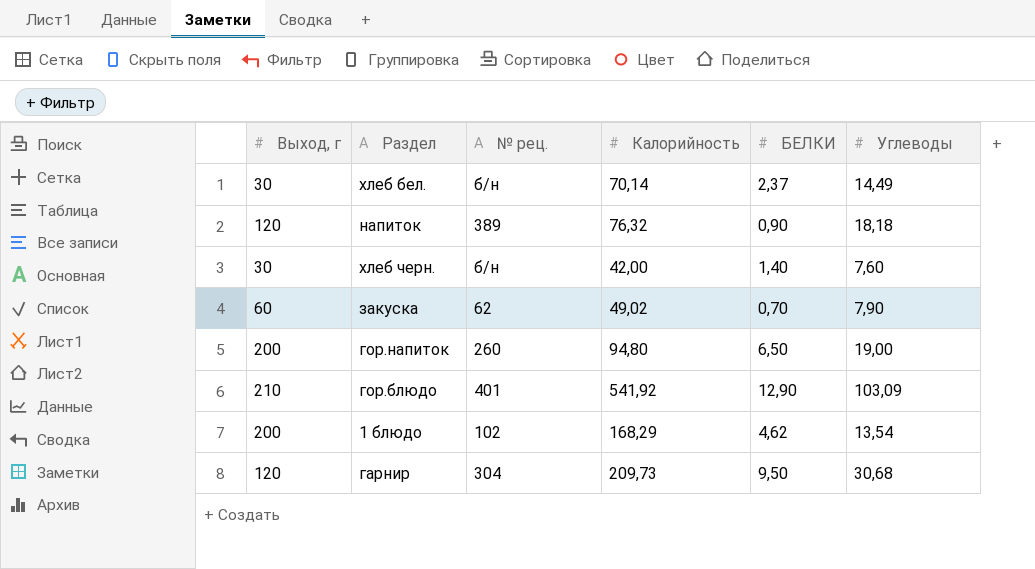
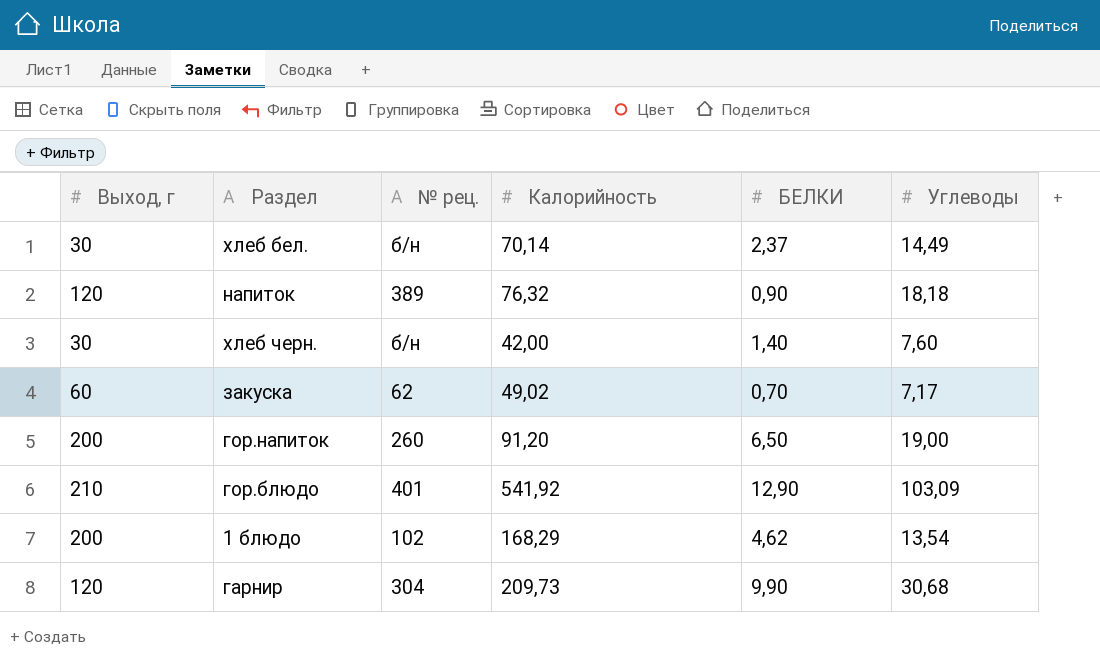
закуска | Углеводы: 7,90 -> 7,17
гор.напиток | Калорийность: 94,80 -> 91,20
гарнир | БЕЛКИ: 9,50 -> 9,90

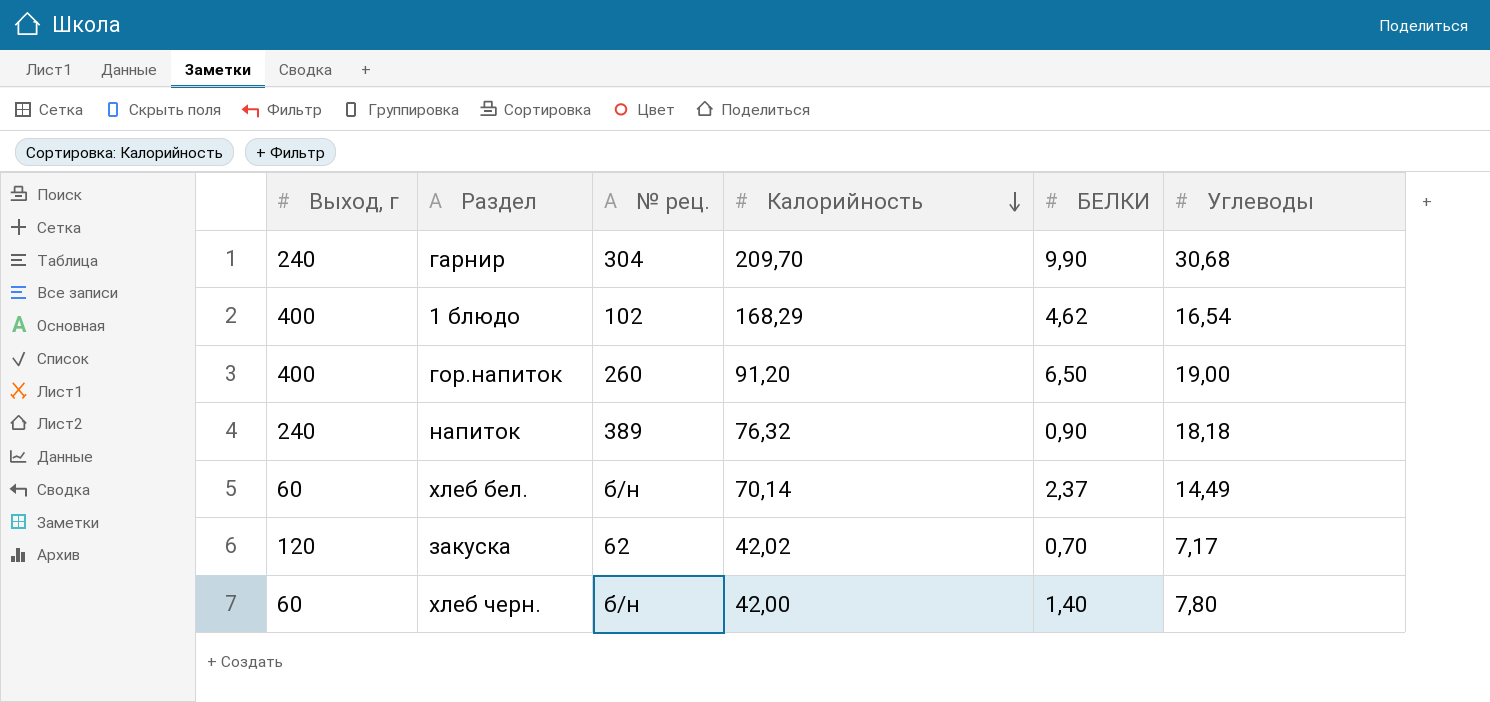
row order: none -> Калорийность descending
row гор.блюдо: 210 | 401 | 541,92 | 12,90 | 103,09 -> none
гарнир | Выход, г: 120 -> 240
гарнир | Калорийность: 209,73 -> 209,70
1 блюдо | Выход, г: 200 -> 400
1 блюдо | Углеводы: 13,54 -> 16,54
гор.напиток | Выход, г: 200 -> 400
напиток | Выход, г: 120 -> 240
хлеб бел. | Выход, г: 30 -> 60
закуска | Выход, г: 60 -> 120
закуска | Калорийность: 49,02 -> 42,02
хлеб черн. | Выход, г: 30 -> 60
хлеб черн. | Углеводы: 7,60 -> 7,80

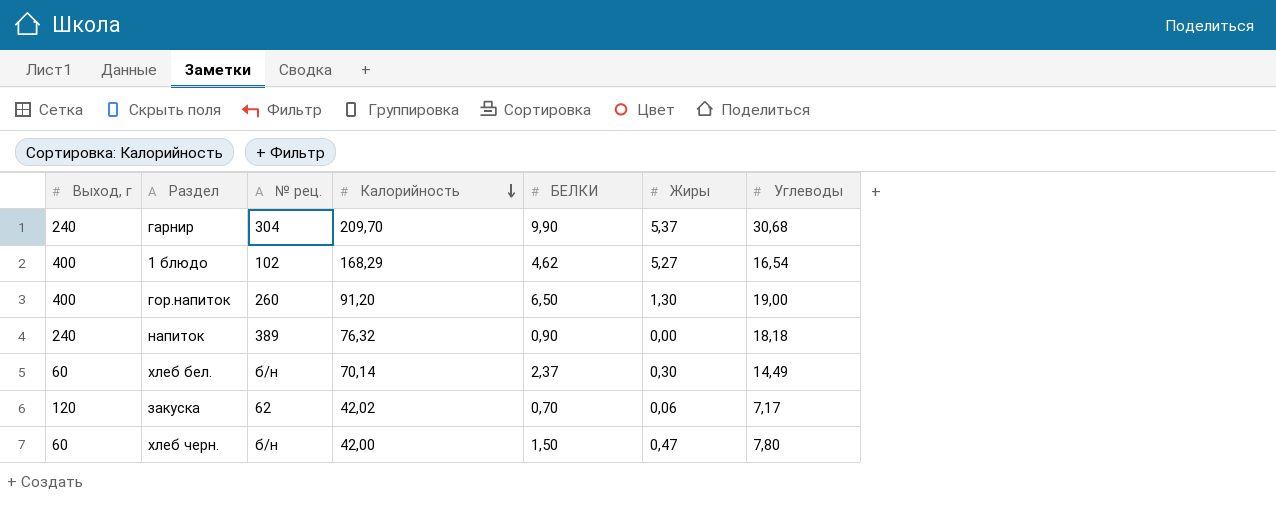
column Жиры | position: none -> 6
хлеб черн. | БЕЛКИ: 1,40 -> 1,50

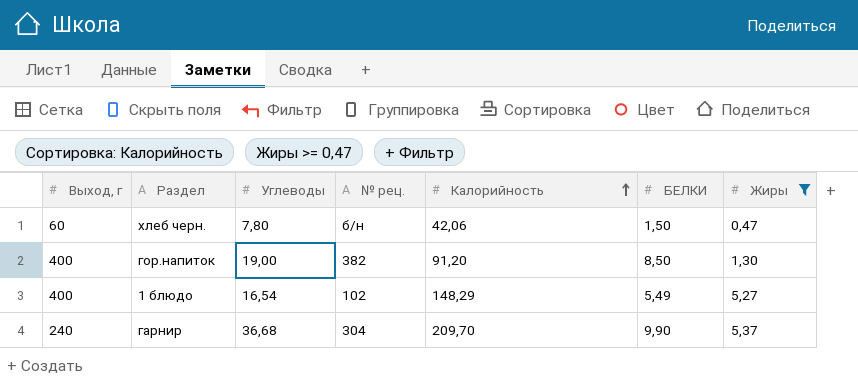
filter: none -> Жиры >= 0,47
row order: Калорийность descending -> Калорийность ascending
column Углеводы | position: 7 -> 3
хлеб черн. | Калорийность: 42,00 -> 42,06
гор.напиток | № рец.: 260 -> 382
гор.напиток | БЕЛКИ: 6,50 -> 8,50
1 блюдо | Калорийность: 168,29 -> 148,29
1 блюдо | БЕЛКИ: 4,62 -> 5,49
гарнир | Углеводы: 30,68 -> 36,68

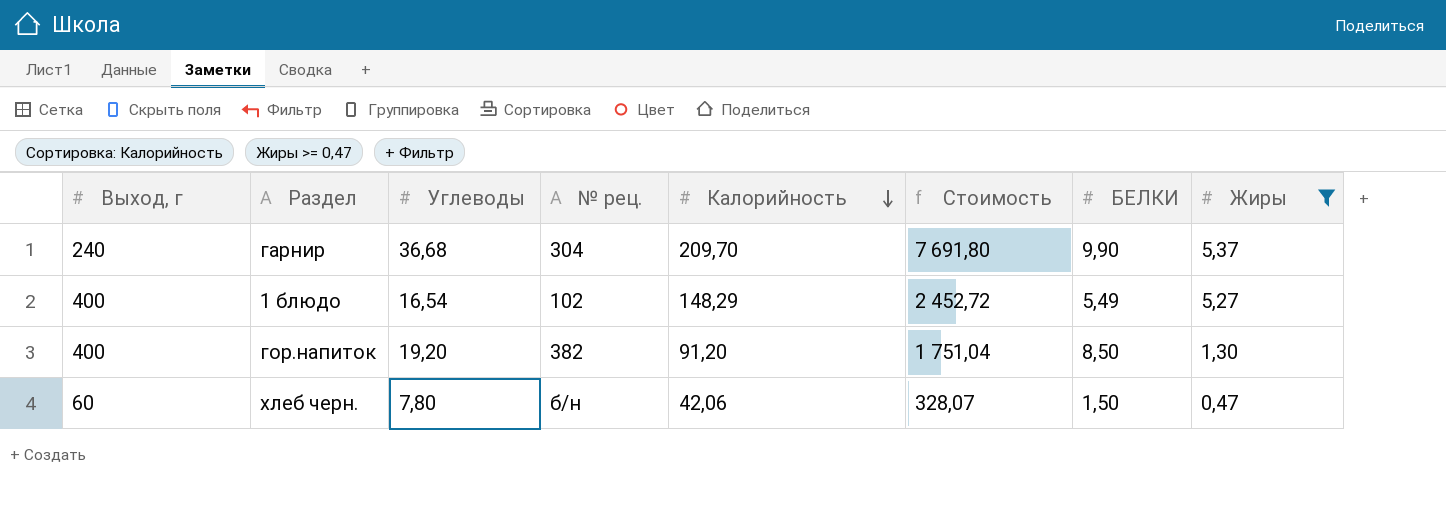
row order: Калорийность ascending -> Калорийность descending
column Стоимость | formula: none -> [Углеводы] * [Калорийность]
гор.напиток | Углеводы: 19,00 -> 19,20

